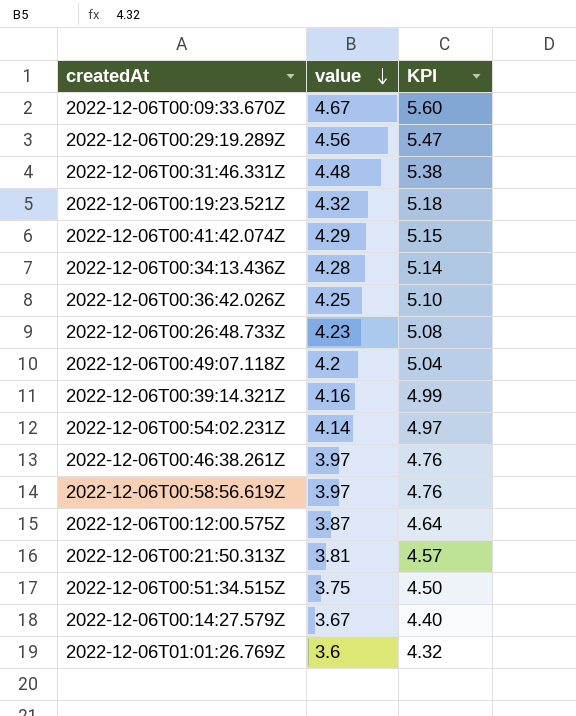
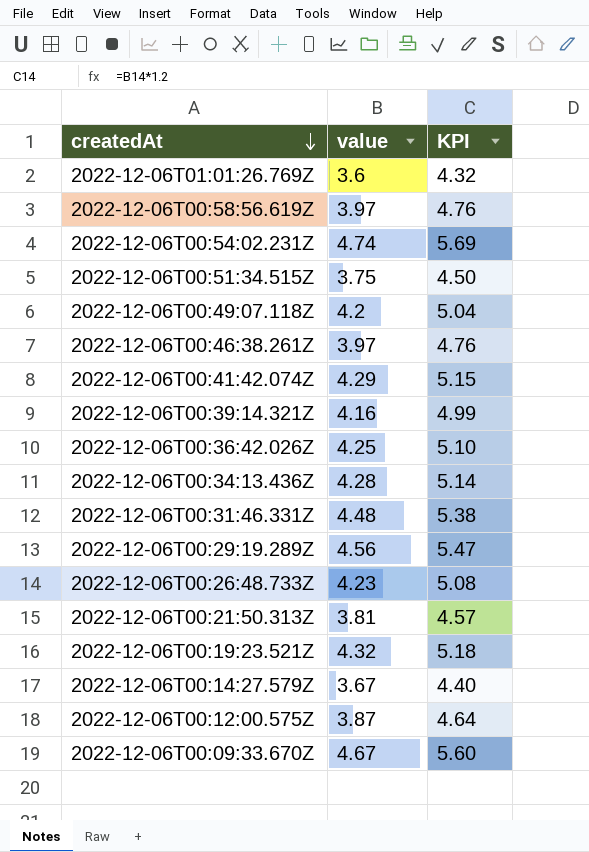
row order: value descending -> createdAt descending
2022-12-06T00:54:02.231Z | value: 4.14 -> 4.74
2022-12-06T00:54:02.231Z | KPI: 4.97 -> 5.69

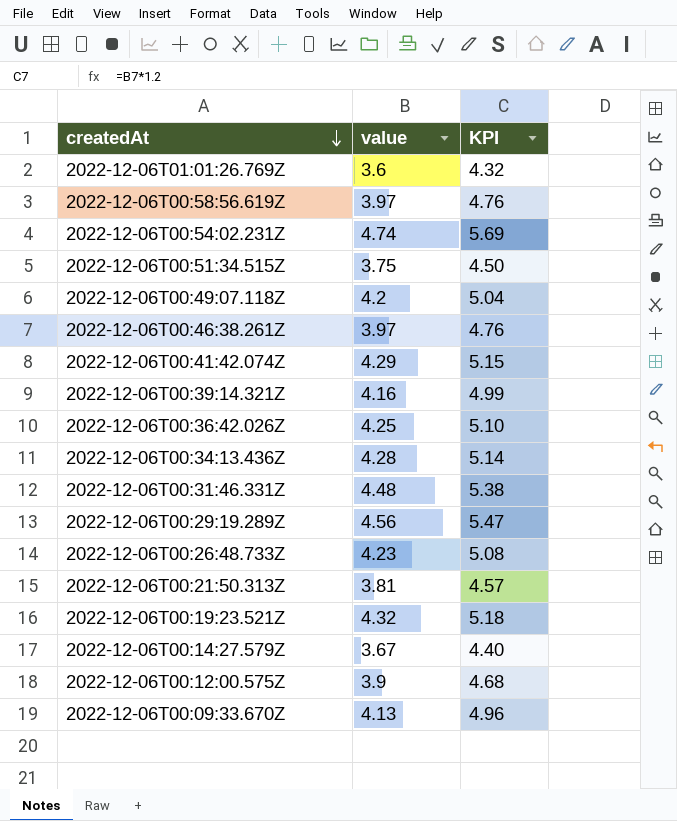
2022-12-06T00:12:00.575Z | value: 3.87 -> 3.9
2022-12-06T00:12:00.575Z | KPI: 4.64 -> 4.68
2022-12-06T00:09:33.670Z | value: 4.67 -> 4.13
2022-12-06T00:09:33.670Z | KPI: 5.60 -> 4.96

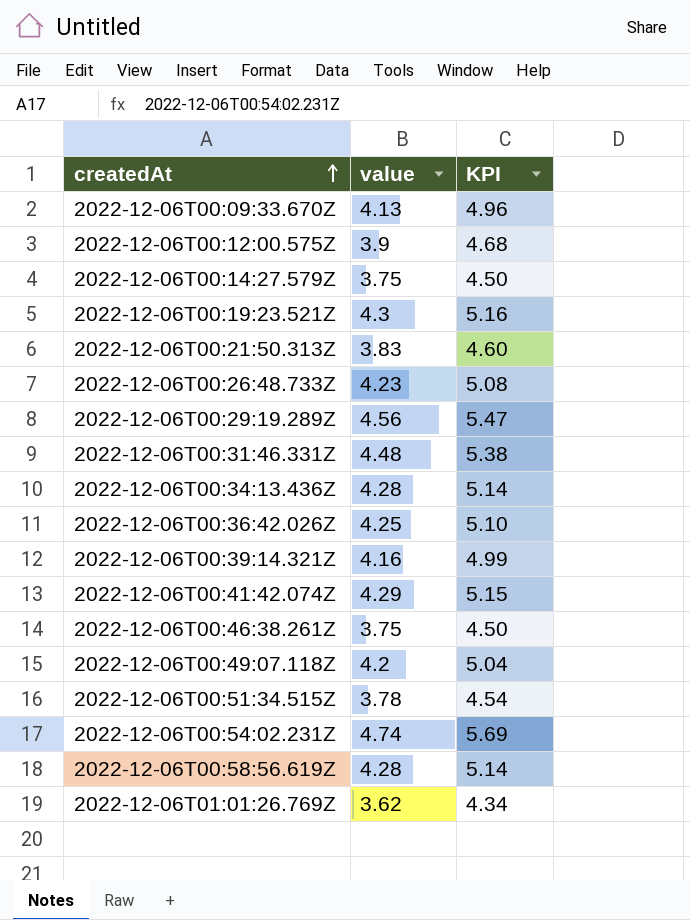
row order: createdAt descending -> createdAt ascending
2022-12-06T00:14:27.579Z | value: 3.67 -> 3.75
2022-12-06T00:14:27.579Z | KPI: 4.40 -> 4.50
2022-12-06T00:19:23.521Z | value: 4.32 -> 4.3
2022-12-06T00:19:23.521Z | KPI: 5.18 -> 5.16
2022-12-06T00:21:50.313Z | value: 3.81 -> 3.83
2022-12-06T00:21:50.313Z | KPI: 4.57 -> 4.60
2022-12-06T00:46:38.261Z | value: 3.97 -> 3.75
2022-12-06T00:46:38.261Z | KPI: 4.76 -> 4.50
2022-12-06T00:51:34.515Z | value: 3.75 -> 3.78
2022-12-06T00:51:34.515Z | KPI: 4.50 -> 4.54
2022-12-06T00:58:56.619Z | value: 3.97 -> 4.28
2022-12-06T00:58:56.619Z | KPI: 4.76 -> 5.14
2022-12-06T01:01:26.769Z | value: 3.6 -> 3.62
2022-12-06T01:01:26.769Z | KPI: 4.32 -> 4.34

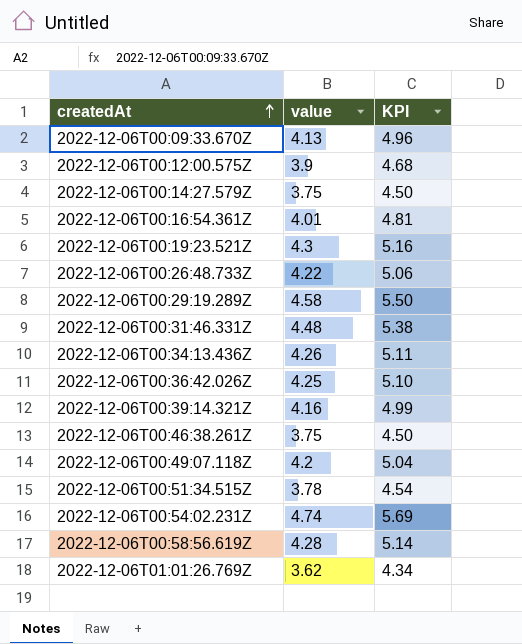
row 2022-12-06T00:21:50.313Z: 3.83 | 4.60 -> none
row 2022-12-06T00:41:42.074Z: 4.29 | 5.15 -> none
row 2022-12-06T00:16:54.361Z: none -> 4.01 | 4.81
2022-12-06T00:26:48.733Z | value: 4.23 -> 4.22
2022-12-06T00:26:48.733Z | KPI: 5.08 -> 5.06
2022-12-06T00:29:19.289Z | value: 4.56 -> 4.58
2022-12-06T00:29:19.289Z | KPI: 5.47 -> 5.50
2022-12-06T00:34:13.436Z | value: 4.28 -> 4.26
2022-12-06T00:34:13.436Z | KPI: 5.14 -> 5.11

